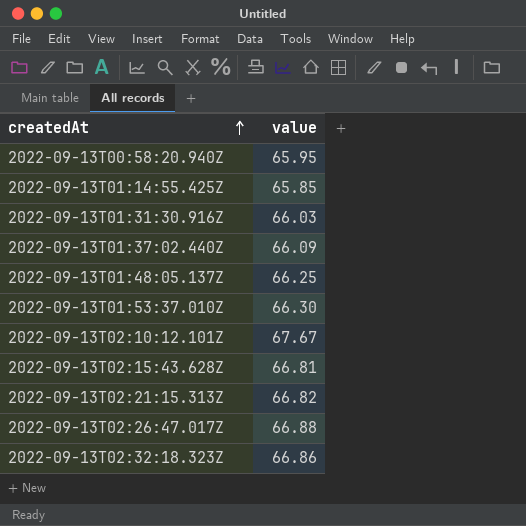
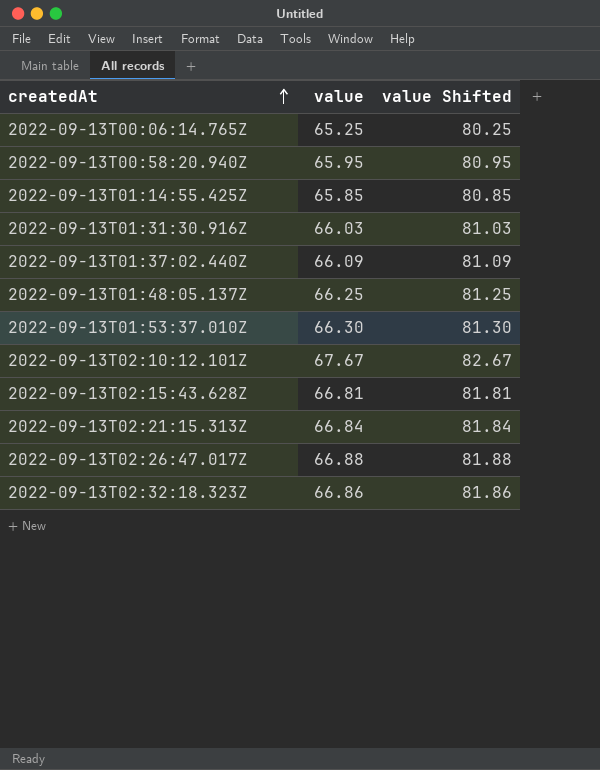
column value Shifted | formula: none -> [value] + 15
row 2022-09-13T00:06:14.765Z: none -> 65.25 | 80.25
2022-09-13T02:21:15.313Z | value: 66.82 -> 66.84

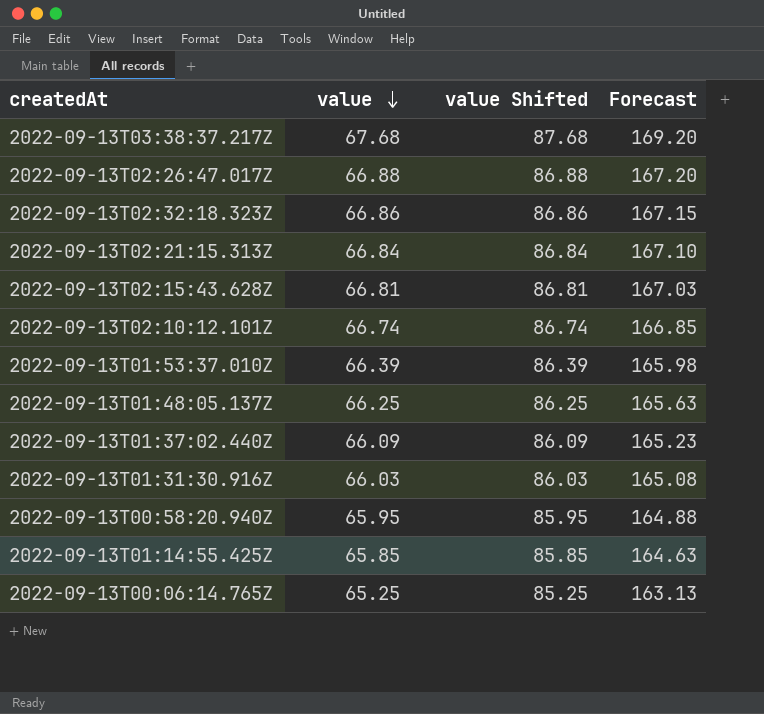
row order: createdAt ascending -> value descending
column value Shifted | formula: [value] + 15 -> [value] + 20
column Forecast | formula: none -> [value] * 2.5
row 2022-09-13T03:38:37.217Z: none -> 67.68 | 87.68 | 169.20
2022-09-13T02:10:12.101Z | value: 67.67 -> 66.74
2022-09-13T01:53:37.010Z | value: 66.30 -> 66.39

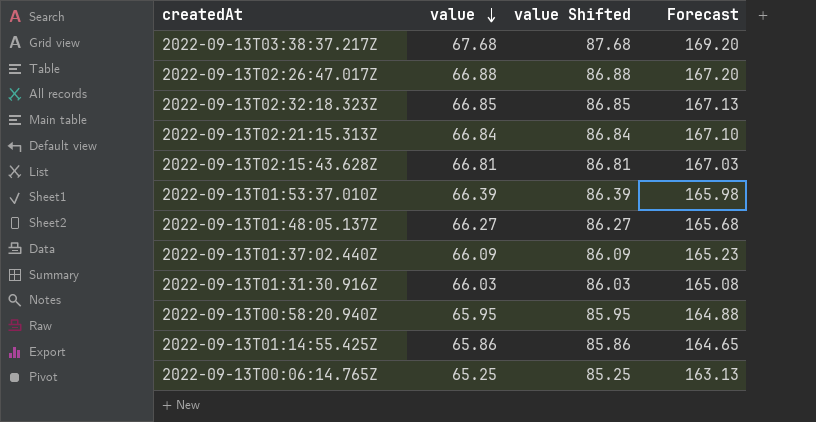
row 2022-09-13T02:10:12.101Z: 66.74 | 86.74 | 166.85 -> none
2022-09-13T02:32:18.323Z | value: 66.86 -> 66.85
2022-09-13T02:32:18.323Z | value Shifted: 86.86 -> 86.85
2022-09-13T02:32:18.323Z | Forecast: 167.15 -> 167.13
2022-09-13T01:48:05.137Z | value: 66.25 -> 66.27
2022-09-13T01:48:05.137Z | value Shifted: 86.25 -> 86.27
2022-09-13T01:48:05.137Z | Forecast: 165.63 -> 165.68
2022-09-13T01:14:55.425Z | value: 65.85 -> 65.86
2022-09-13T01:14:55.425Z | value Shifted: 85.85 -> 85.86
2022-09-13T01:14:55.425Z | Forecast: 164.63 -> 164.65

